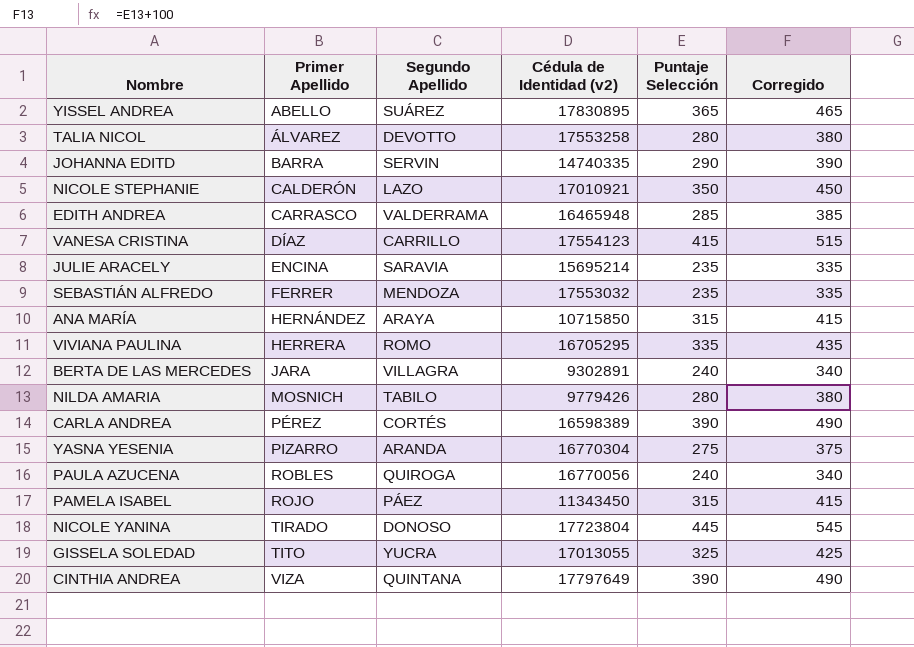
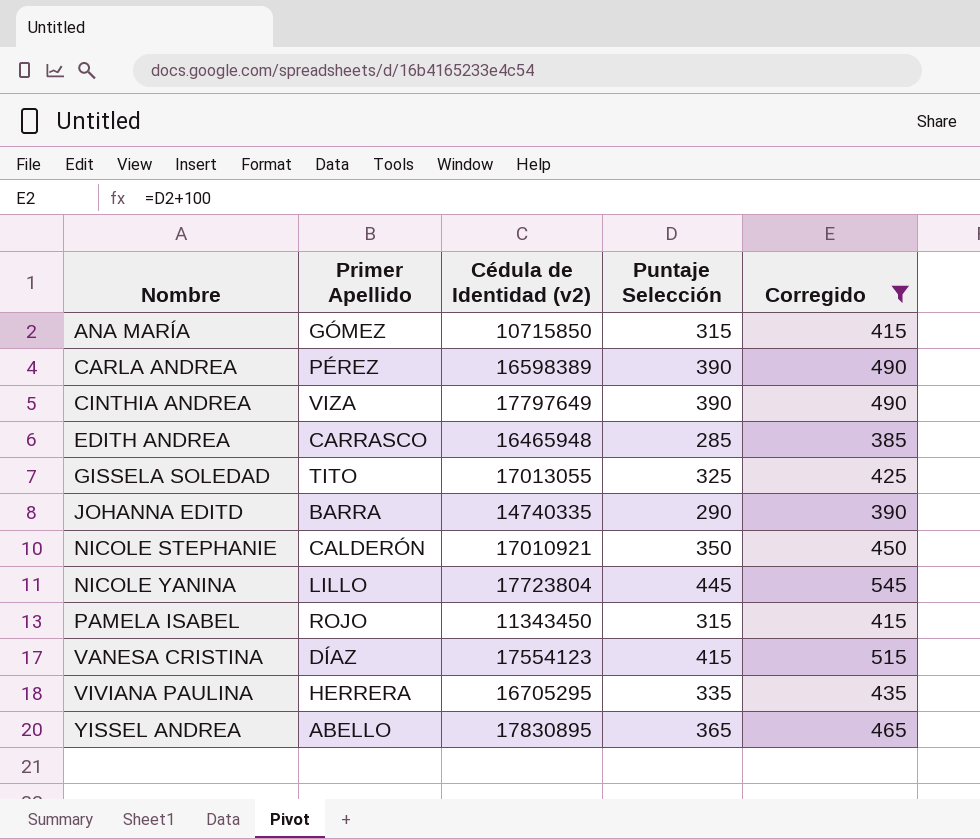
filter: none -> Corregido >= 385
row order: Primer Apellido ascending -> Nombre ascending
column Segundo Apellido | position: 3 -> none
ANA MARÍA | Primer Apellido: HERNÁNDEZ -> GÓMEZ
NICOLE YANINA | Primer Apellido: TIRADO -> LILLO

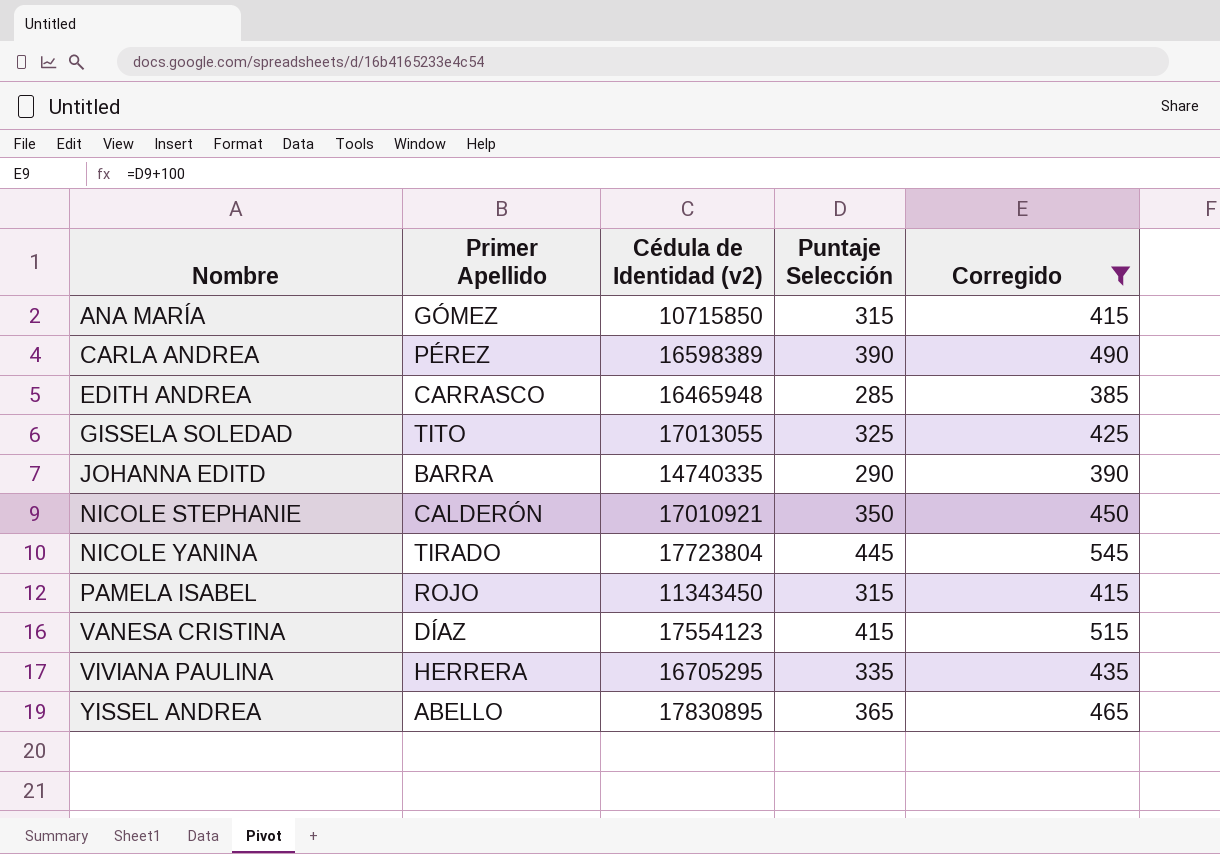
row CINTHIA ANDREA: VIZA | 17797649 | 390 | 490 -> none
NICOLE YANINA | Primer Apellido: LILLO -> TIRADO

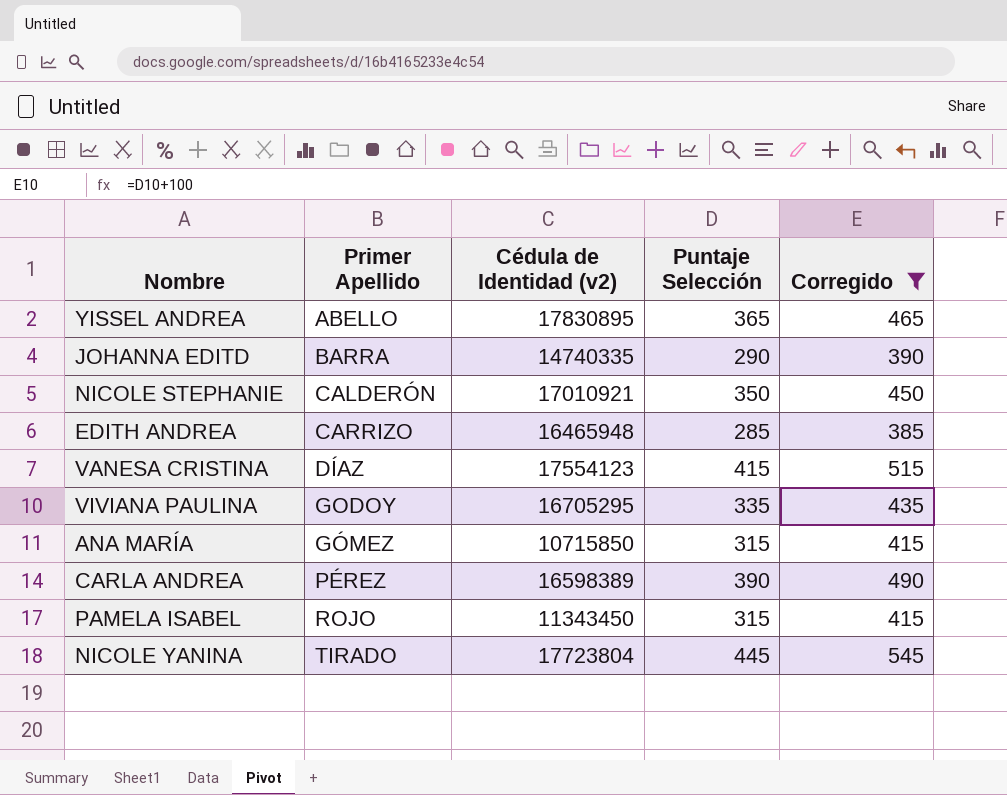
row order: Nombre ascending -> Primer Apellido ascending
row GISSELA SOLEDAD: TITO | 17013055 | 325 | 425 -> none
EDITH ANDREA | Primer Apellido: CARRASCO -> CARRIZO
VIVIANA PAULINA | Primer Apellido: HERRERA -> GODOY

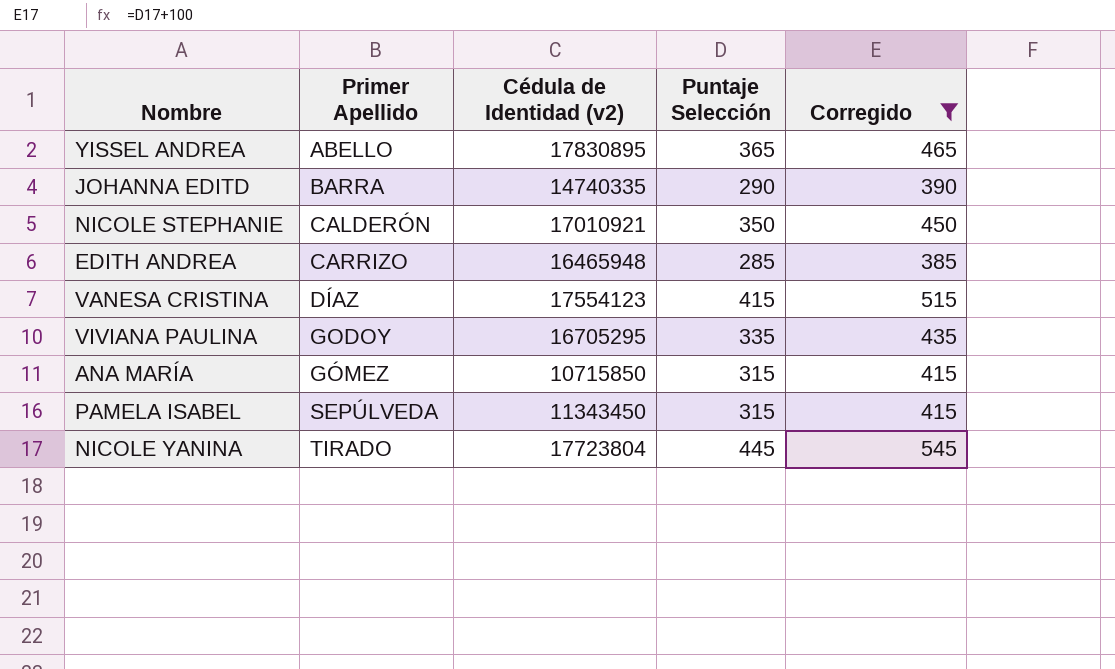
row CARLA ANDREA: PÉREZ | 16598389 | 390 | 490 -> none
PAMELA ISABEL | Primer Apellido: ROJO -> SEPÚLVEDA

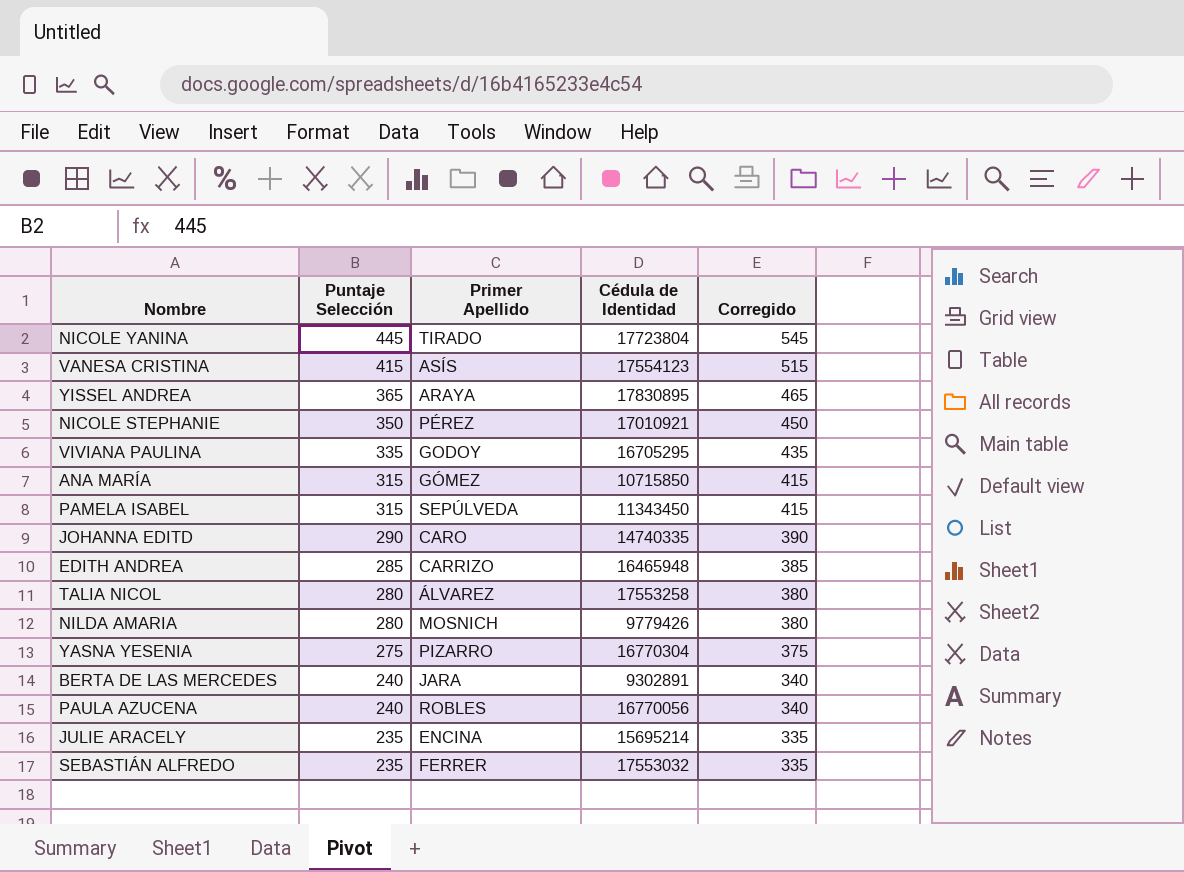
filter: Corregido >= 385 -> none
row order: Primer Apellido ascending -> Puntaje Selección descending
column Puntaje Selección | position: 4 -> 2
column name: Cédula de Identidad (v2) -> Cédula de Identidad
VANESA CRISTINA | Primer Apellido: DÍAZ -> ASÍS
YISSEL ANDREA | Primer Apellido: ABELLO -> ARAYA
NICOLE STEPHANIE | Primer Apellido: CALDERÓN -> PÉREZ
JOHANNA EDITD | Primer Apellido: BARRA -> CARO

